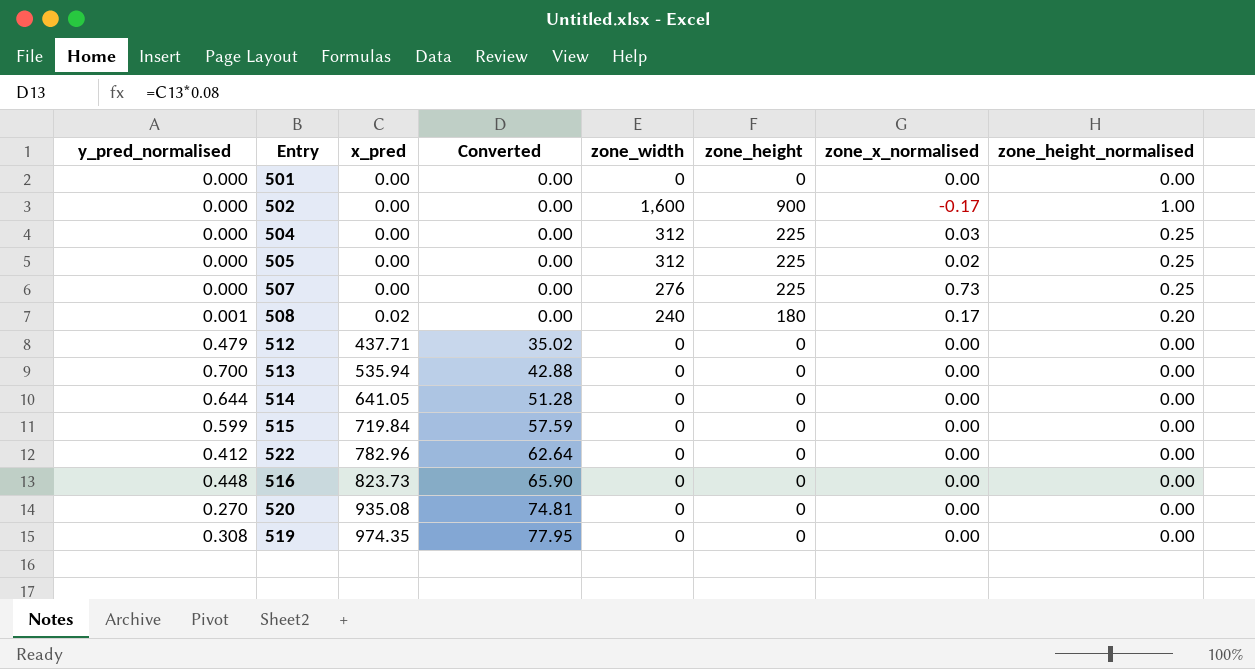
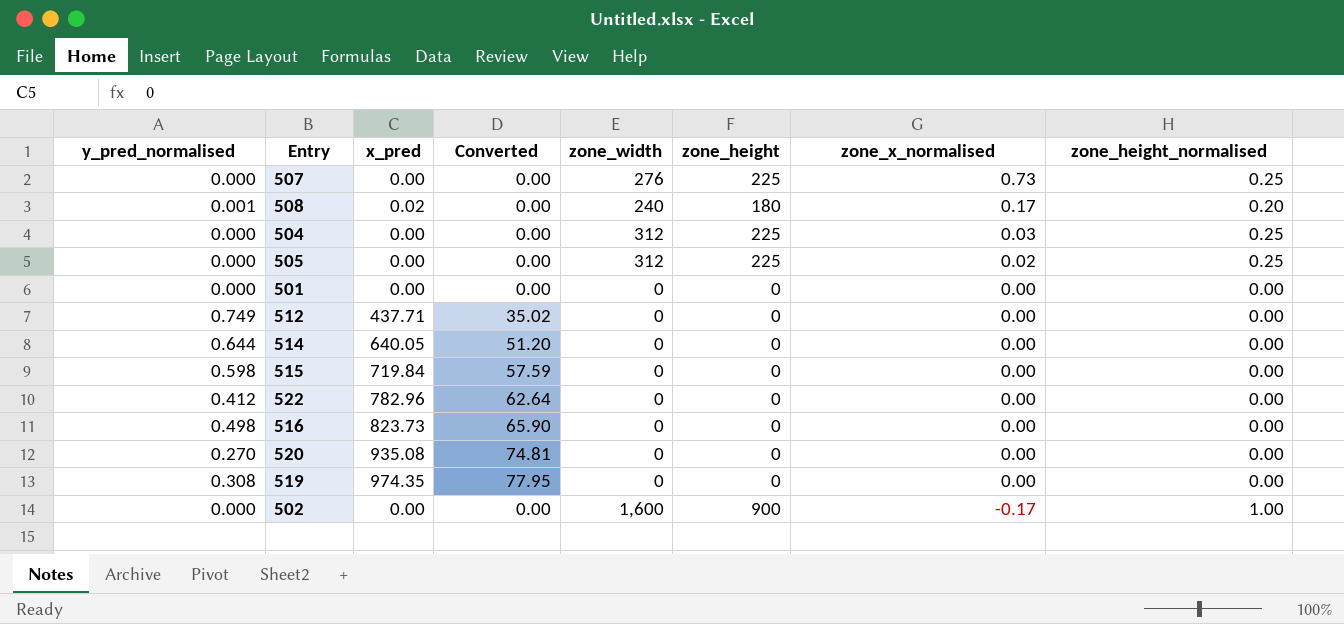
row order: x_pred ascending -> zone_x_normalised descending
row 513: 0.700 | 535.94 | 42.88 | 0 | 0 | 0.00 | 0.00 -> none
512 | y_pred_normalised: 0.479 -> 0.749
514 | x_pred: 641.05 -> 640.05
514 | Converted: 51.28 -> 51.20
515 | y_pred_normalised: 0.599 -> 0.598
516 | y_pred_normalised: 0.448 -> 0.498

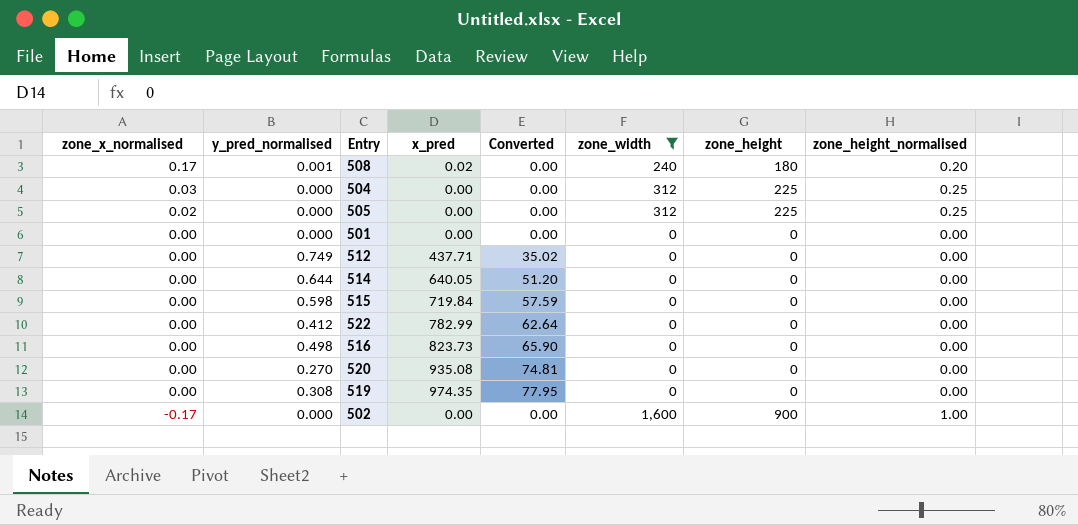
filter: none -> zone_width != 276
column zone_x_normalised | position: 7 -> 1
522 | x_pred: 782.96 -> 782.99

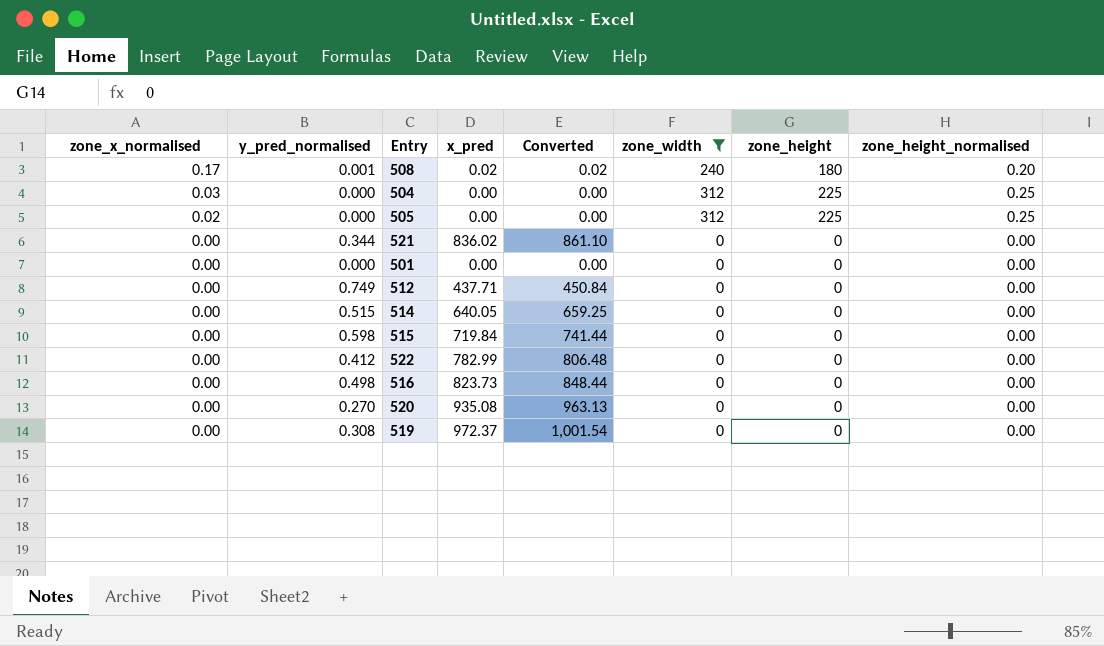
column Converted | formula: [x_pred] * 0.08 -> [x_pred] * 1.03
row 502: -0.17 | 0.000 | 0.00 | 0.00 | 1,600 | 900 | 1.00 -> none
row 521: none -> 0.00 | 0.344 | 836.02 | 861.10 | 0 | 0 | 0.00
514 | y_pred_normalised: 0.644 -> 0.515
519 | x_pred: 974.35 -> 972.37

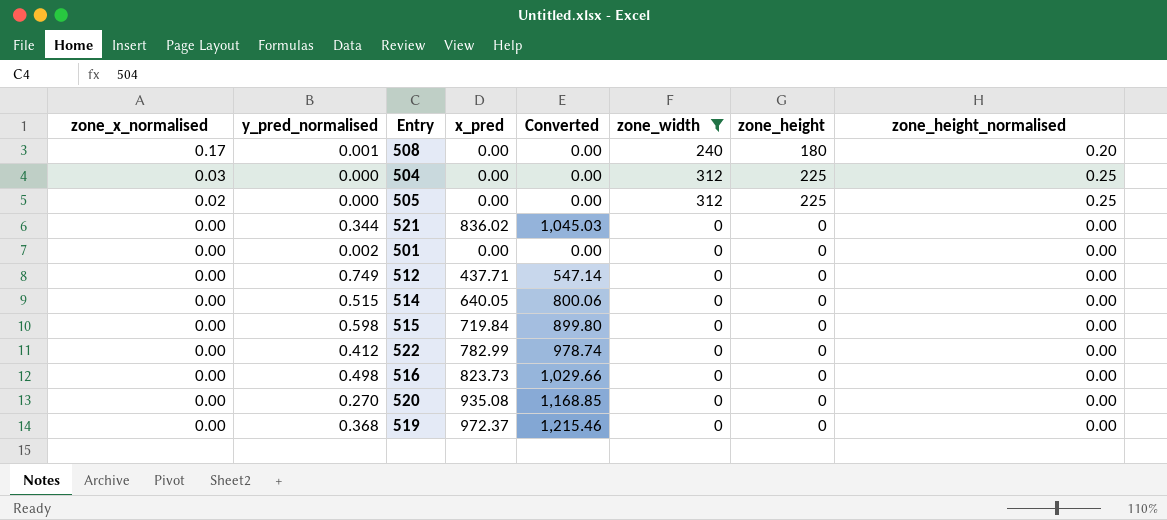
column Converted | formula: [x_pred] * 1.03 -> [x_pred] * 1.25
508 | x_pred: 0.02 -> 0.00
501 | y_pred_normalised: 0.000 -> 0.002
519 | y_pred_normalised: 0.308 -> 0.368

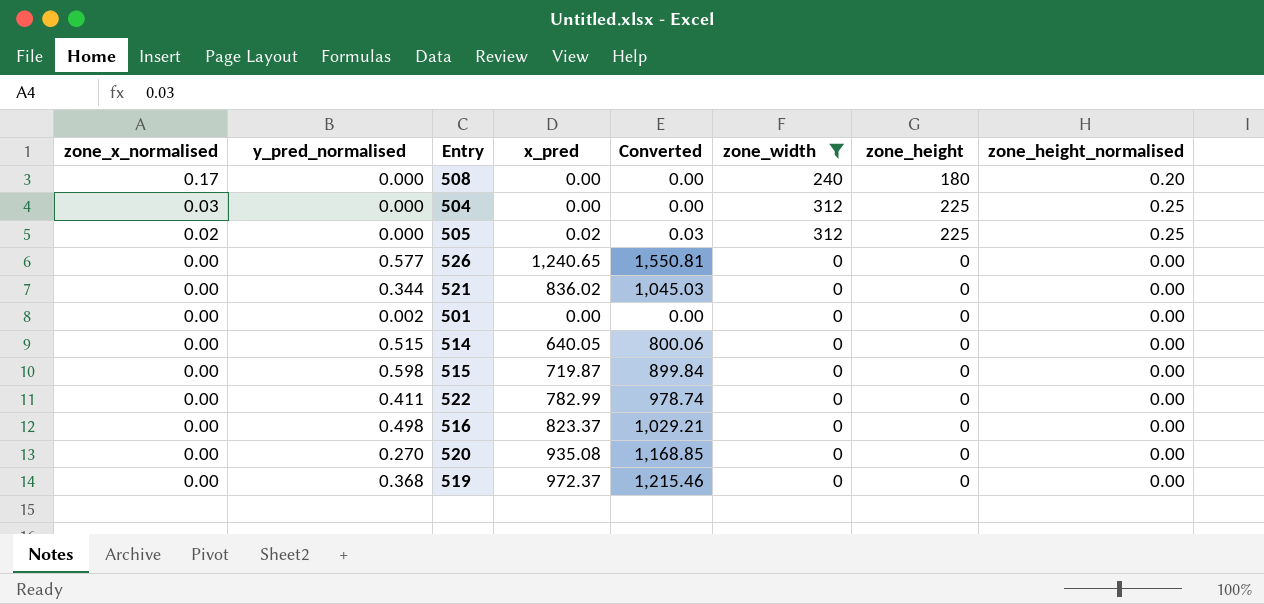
row 512: 0.00 | 0.749 | 437.71 | 547.14 | 0 | 0 | 0.00 -> none
508 | y_pred_normalised: 0.001 -> 0.000
505 | x_pred: 0.00 -> 0.02
505 | Converted: 0.00 -> 0.03
row 526: none -> 0.00 | 0.577 | 1,240.65 | 1,550.81 | 0 | 0 | 0.00
515 | x_pred: 719.84 -> 719.87
515 | Converted: 899.80 -> 899.84
522 | y_pred_normalised: 0.412 -> 0.411
516 | x_pred: 823.73 -> 823.37
516 | Converted: 1,029.66 -> 1,029.21

